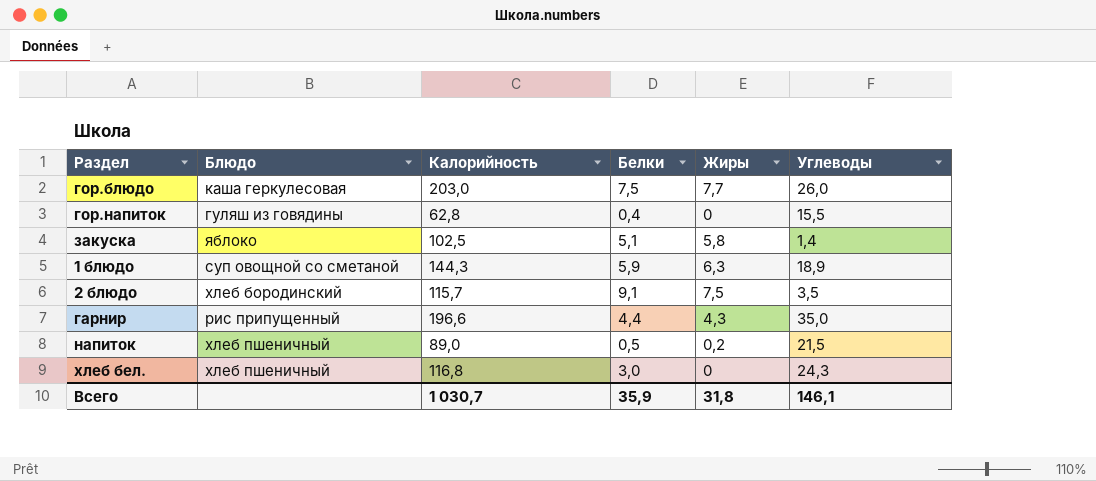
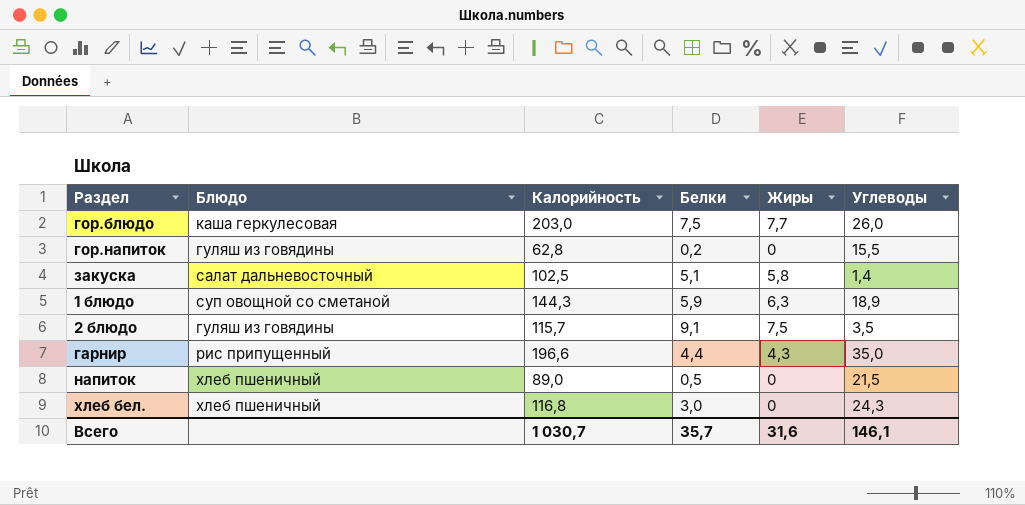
гор.напиток | Белки: 0,4 -> 0,2
закуска | Блюдо: яблоко -> салат дальневосточный
2 блюдо | Блюдо: хлеб бородинский -> гуляш из говядины
напиток | Жиры: 0,2 -> 0
Всего | Белки: 35,9 -> 35,7
Всего | Жиры: 31,8 -> 31,6

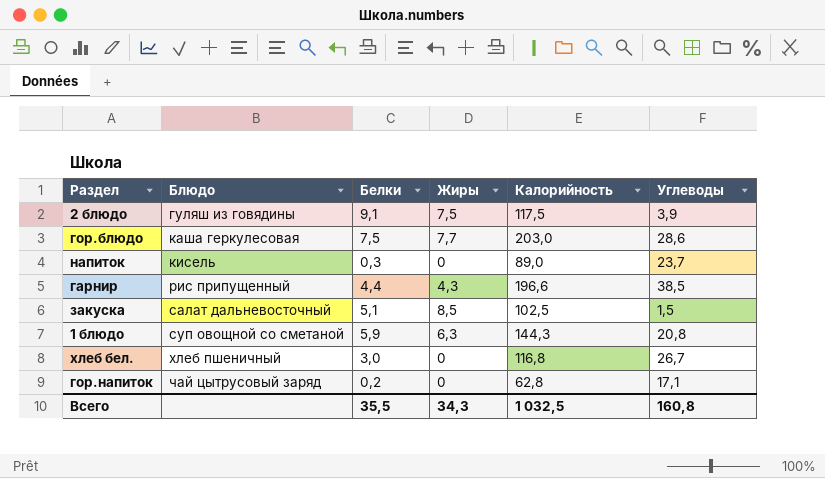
row order: none -> Блюдо ascending
column Калорийность | position: 3 -> 5
2 блюдо | Калорийность: 115,7 -> 117,5
2 блюдо | Углеводы: 3,5 -> 3,9
гор.блюдо | Углеводы: 26,0 -> 28,6
напиток | Блюдо: хлеб пшеничный -> кисель
напиток | Белки: 0,5 -> 0,3
напиток | Углеводы: 21,5 -> 23,7
гарнир | Углеводы: 35,0 -> 38,5
закуска | Жиры: 5,8 -> 8,5
закуска | Углеводы: 1,4 -> 1,5
1 блюдо | Углеводы: 18,9 -> 20,8
хлеб бел. | Углеводы: 24,3 -> 26,7
гор.напиток | Блюдо: гуляш из говядины -> чай цытрусовый заряд
гор.напиток | Углеводы: 15,5 -> 17,1
Всего | Белки: 35,7 -> 35,5
Всего | Жиры: 31,6 -> 34,3
Всего | Калорийность: 1 030,7 -> 1 032,5
Всего | Углеводы: 146,1 -> 160,8

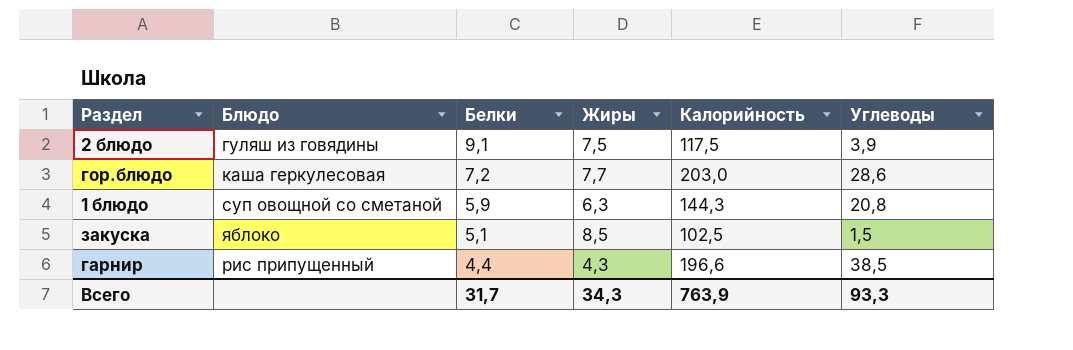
row order: Блюдо ascending -> Белки descending
row напиток: кисель | 0,3 | 0 | 89,0 | 23,7 -> none
row хлеб бел.: хлеб пшеничный | 3,0 | 0 | 116,8 | 26,7 -> none
row гор.напиток: чай цытрусовый заряд | 0,2 | 0 | 62,8 | 17,1 -> none
гор.блюдо | Белки: 7,5 -> 7,2
закуска | Блюдо: салат дальневосточный -> яблоко
Всего | Белки: 35,5 -> 31,7
Всего | Калорийность: 1 032,5 -> 763,9
Всего | Углеводы: 160,8 -> 93,3

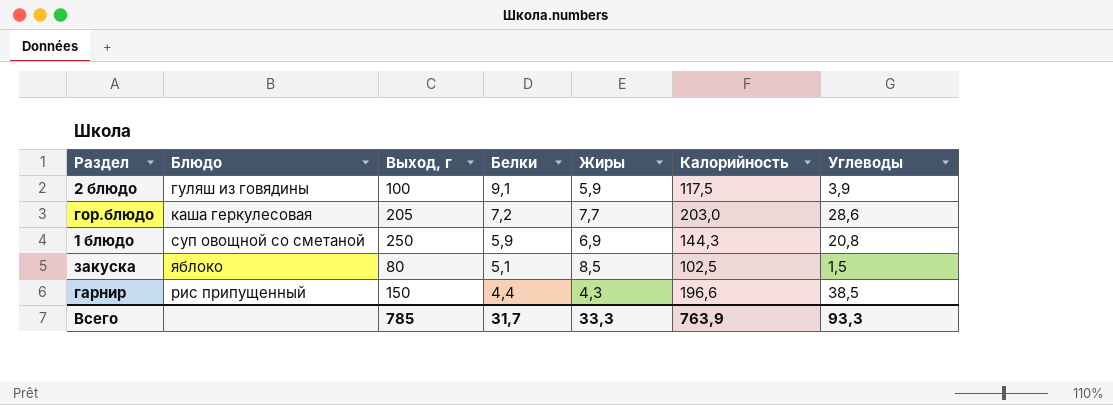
column Выход, г | position: none -> 3
2 блюдо | Жиры: 7,5 -> 5,9
1 блюдо | Жиры: 6,3 -> 6,9
Всего | Жиры: 34,3 -> 33,3

